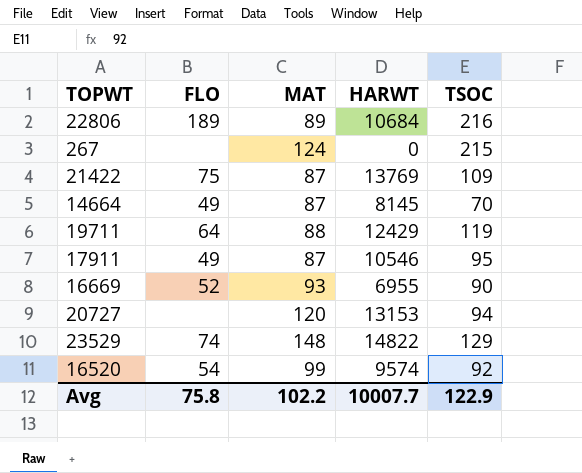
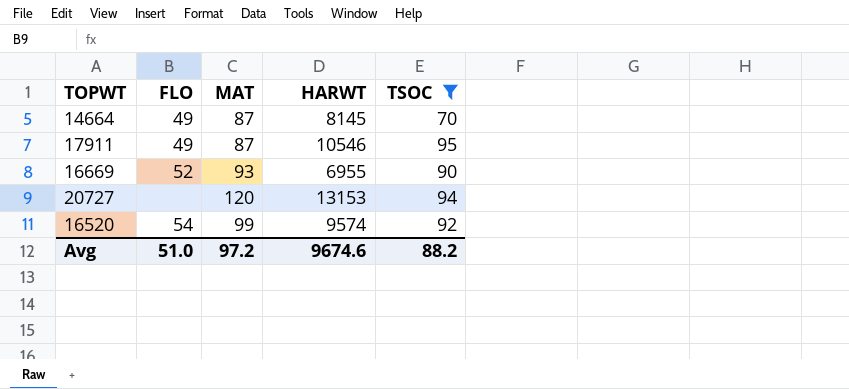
filter: none -> TSOC <= 95
Avg | FLO: 75.8 -> 51.0
Avg | MAT: 102.2 -> 97.2
Avg | HARWT: 10007.7 -> 9674.6
Avg | TSOC: 122.9 -> 88.2

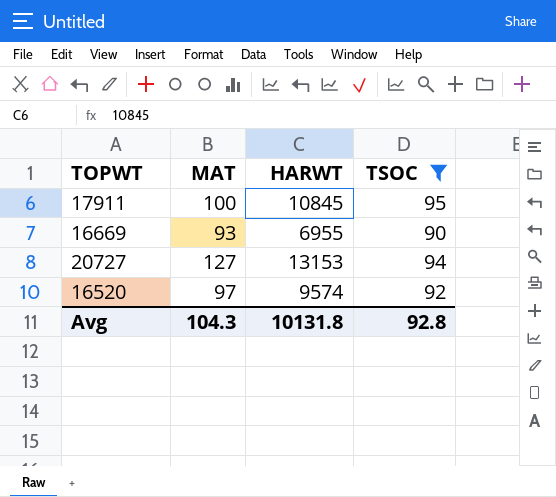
column FLO | position: 2 -> none
row 14664: 49 | 87 | 8145 | 70 -> none
17911 | MAT: 87 -> 100
17911 | HARWT: 10546 -> 10845
20727 | MAT: 120 -> 127
16520 | MAT: 99 -> 97
Avg | MAT: 97.2 -> 104.3
Avg | HARWT: 9674.6 -> 10131.8
Avg | TSOC: 88.2 -> 92.8

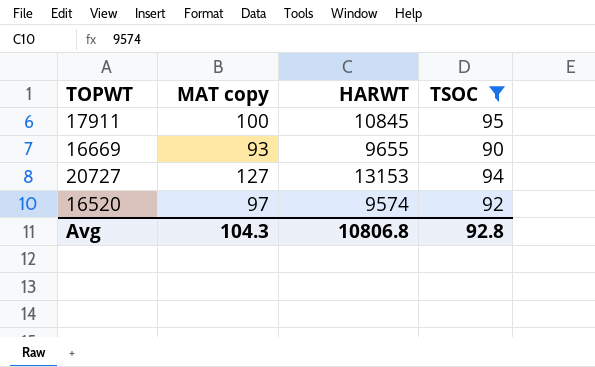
column name: MAT -> MAT copy
16669 | HARWT: 6955 -> 9655
Avg | HARWT: 10131.8 -> 10806.8

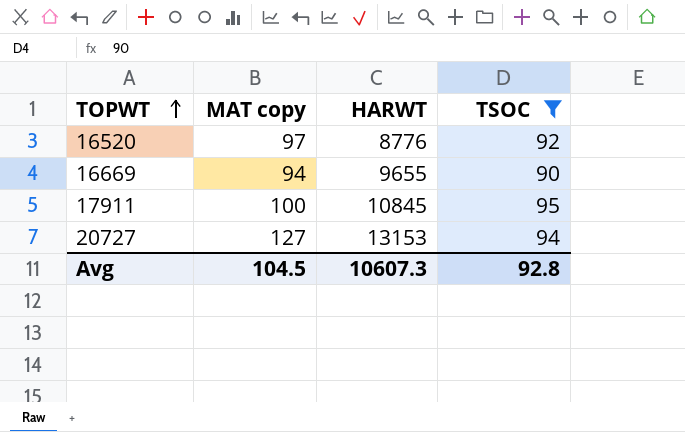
row order: none -> TOPWT ascending
16520 | HARWT: 9574 -> 8776
16669 | MAT copy: 93 -> 94
Avg | MAT copy: 104.3 -> 104.5
Avg | HARWT: 10806.8 -> 10607.3

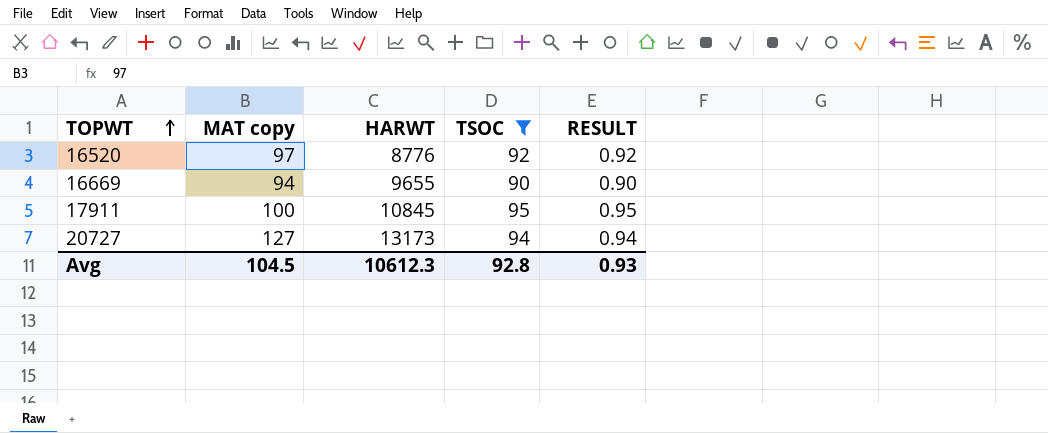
column RESULT | formula: none -> [TSOC] * 0.01
20727 | HARWT: 13153 -> 13173
Avg | HARWT: 10607.3 -> 10612.3

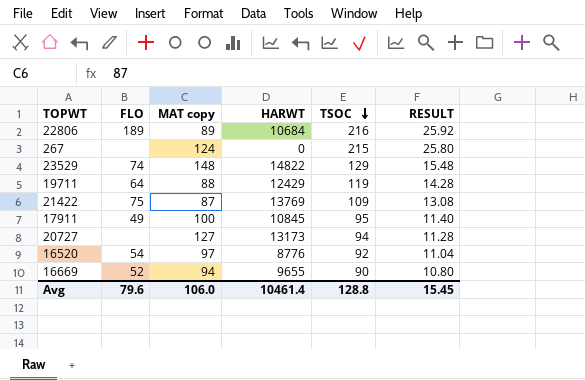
filter: TSOC <= 95 -> none
row order: TOPWT ascending -> TSOC descending
column FLO | position: none -> 2
column RESULT | formula: [TSOC] * 0.01 -> [TSOC] * 0.12
Avg | MAT copy: 104.5 -> 106.0
Avg | HARWT: 10612.3 -> 10461.4
Avg | TSOC: 92.8 -> 128.8
Avg | RESULT: 0.93 -> 15.45

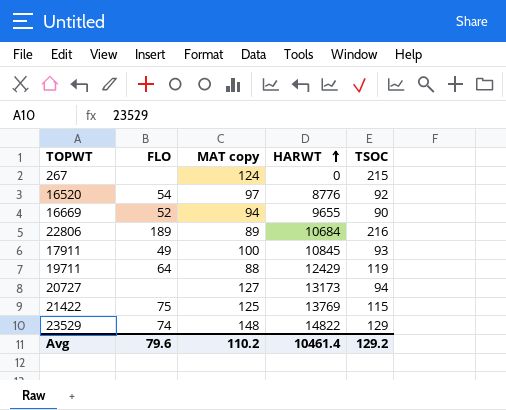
row order: TSOC descending -> HARWT ascending
column RESULT | formula: [TSOC] * 0.12 -> none
17911 | TSOC: 95 -> 93
21422 | MAT copy: 87 -> 125
21422 | TSOC: 109 -> 115
Avg | MAT copy: 106.0 -> 110.2
Avg | TSOC: 128.8 -> 129.2

